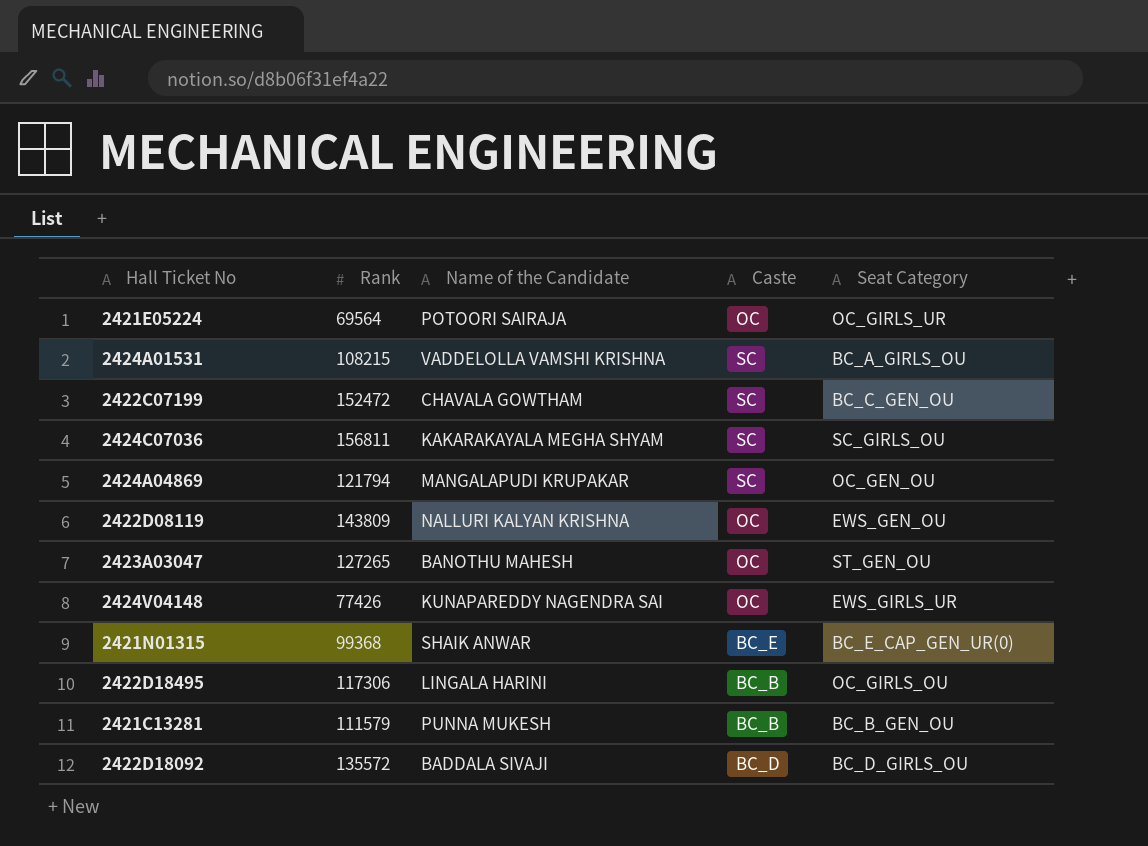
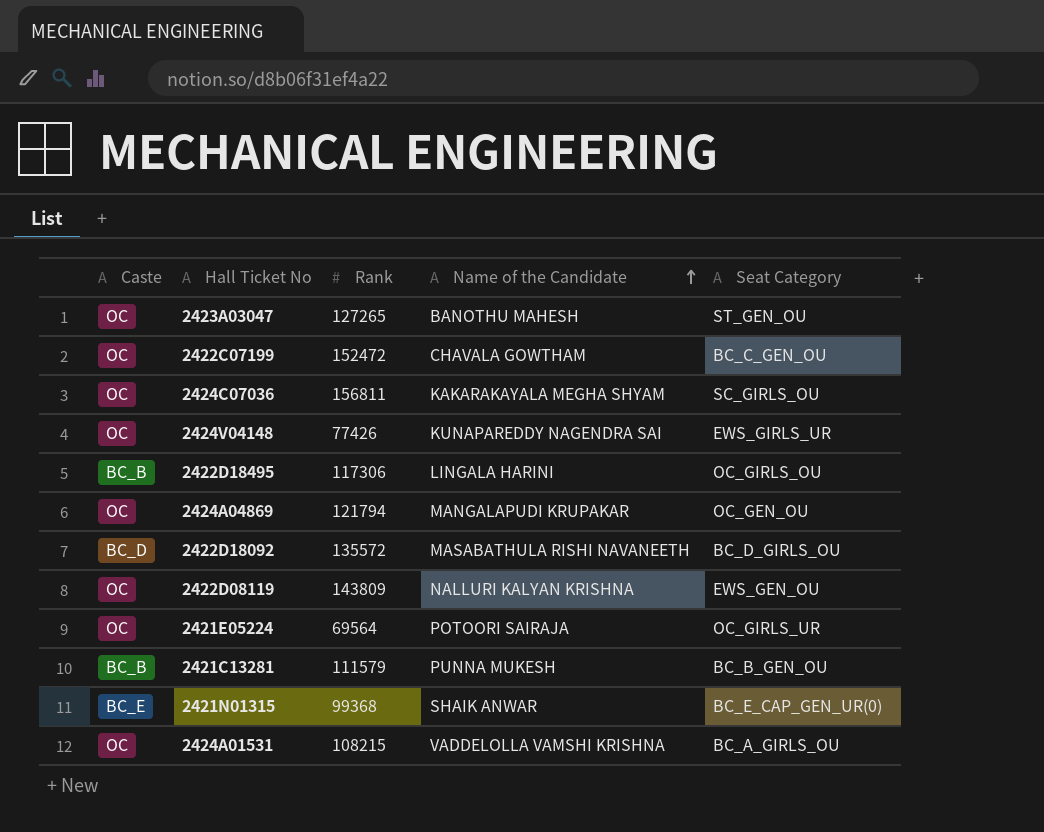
row order: none -> Name of the Candidate ascending
column Caste | position: 4 -> 1
2422C07199 | Caste: SC -> OC
2424C07036 | Caste: SC -> OC
2424A04869 | Caste: SC -> OC
2422D18092 | Name of the Candidate: BADDALA SIVAJI -> MASABATHULA RISHI NAVANEETH
2424A01531 | Caste: SC -> OC

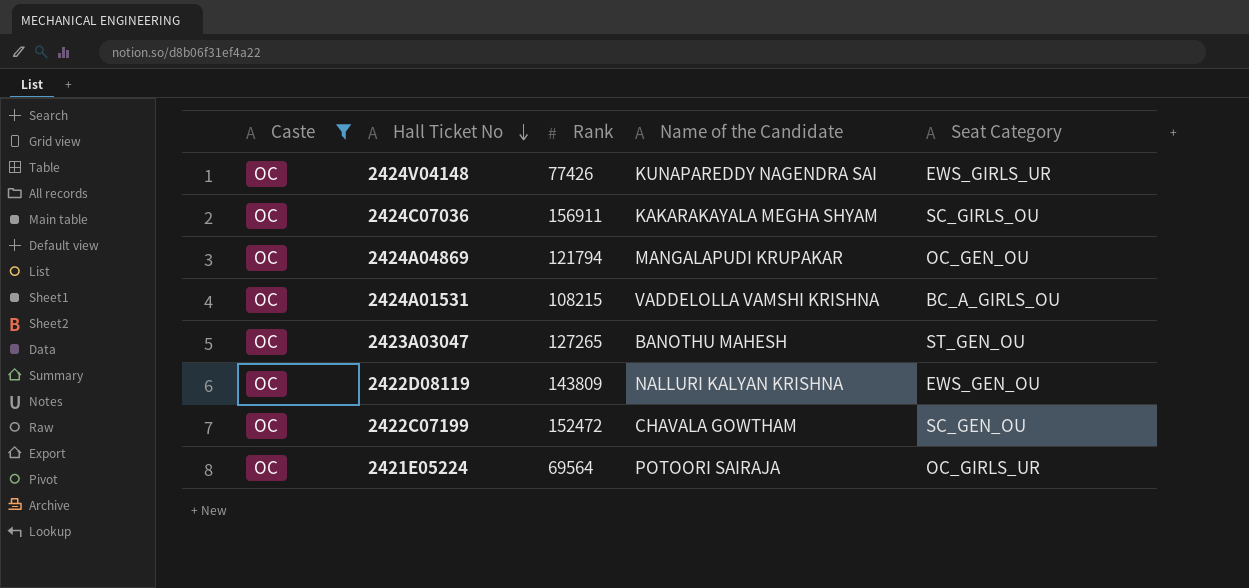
filter: none -> Caste = OC
row order: Name of the Candidate ascending -> Hall Ticket No descending
2424C07036 | Rank: 156811 -> 156911
2422C07199 | Seat Category: BC_C_GEN_OU -> SC_GEN_OU

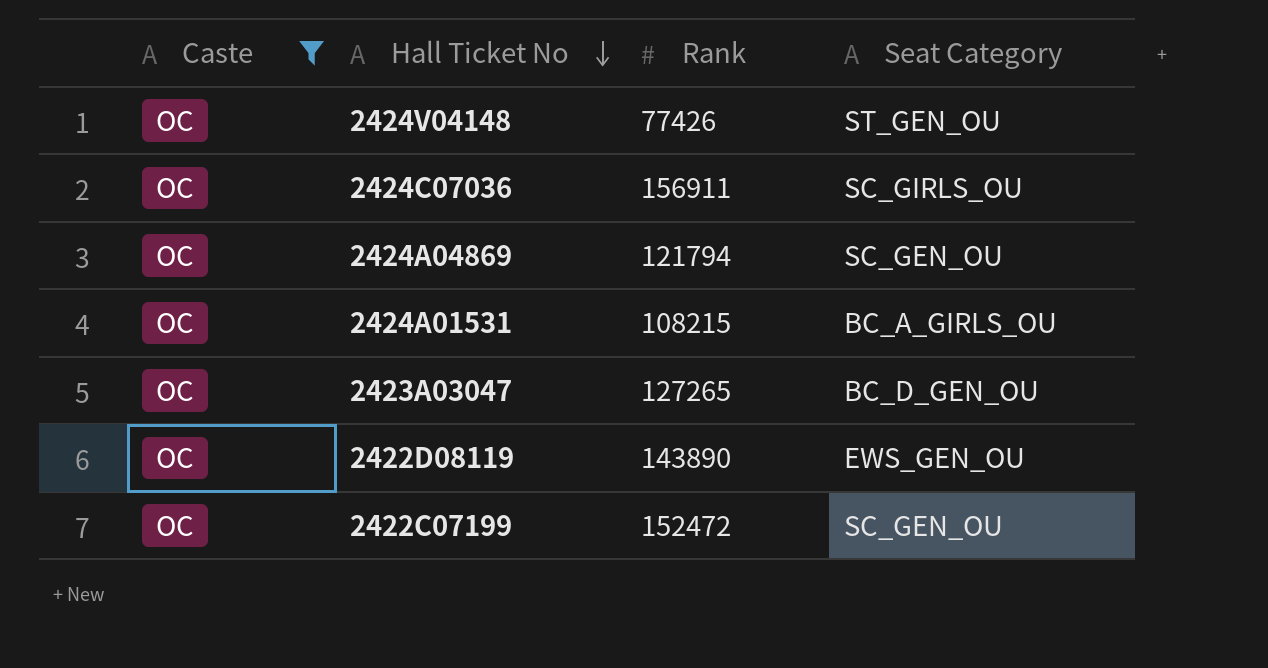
column Name of the Candidate | position: 4 -> none
row 2421E05224: OC | 69564 | POTOORI SAIRAJA | OC_GIRLS_UR -> none
2424V04148 | Seat Category: EWS_GIRLS_UR -> ST_GEN_OU
2424A04869 | Seat Category: OC_GEN_OU -> SC_GEN_OU
2423A03047 | Seat Category: ST_GEN_OU -> BC_D_GEN_OU
2422D08119 | Rank: 143809 -> 143890

